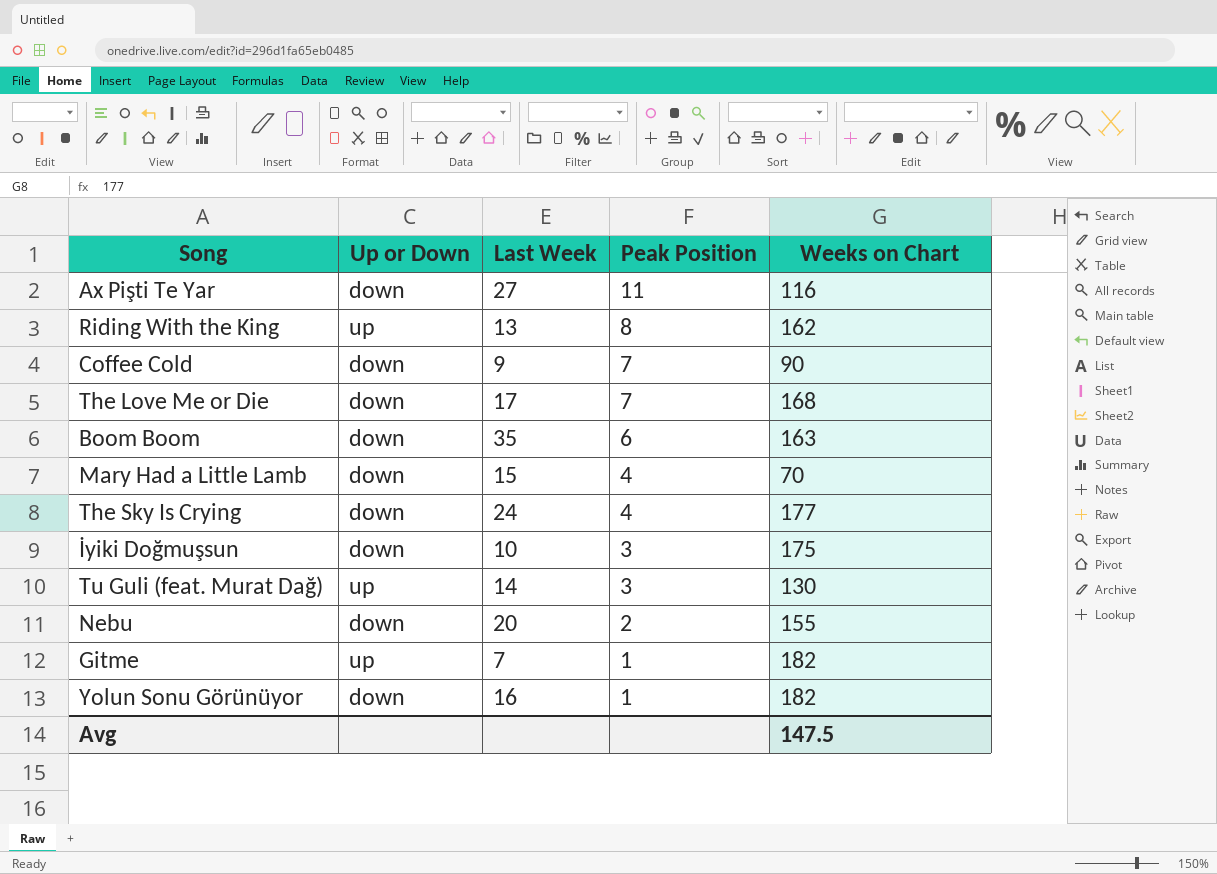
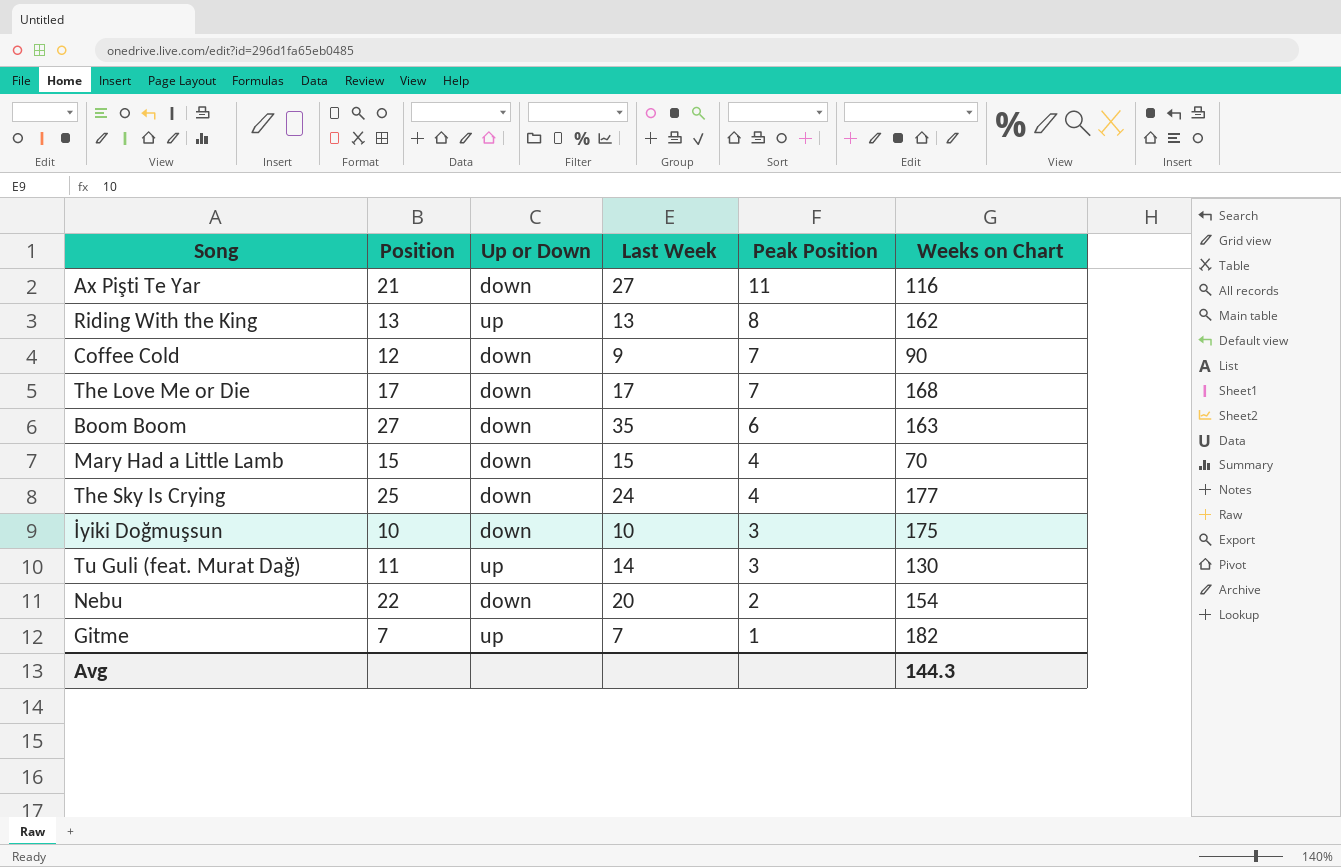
column Position | position: none -> 2
row Yolun Sonu Görünüyor: down | 16 | 1 | 182 -> none
Nebu | Weeks on Chart: 155 -> 154
Avg | Weeks on Chart: 147.5 -> 144.3

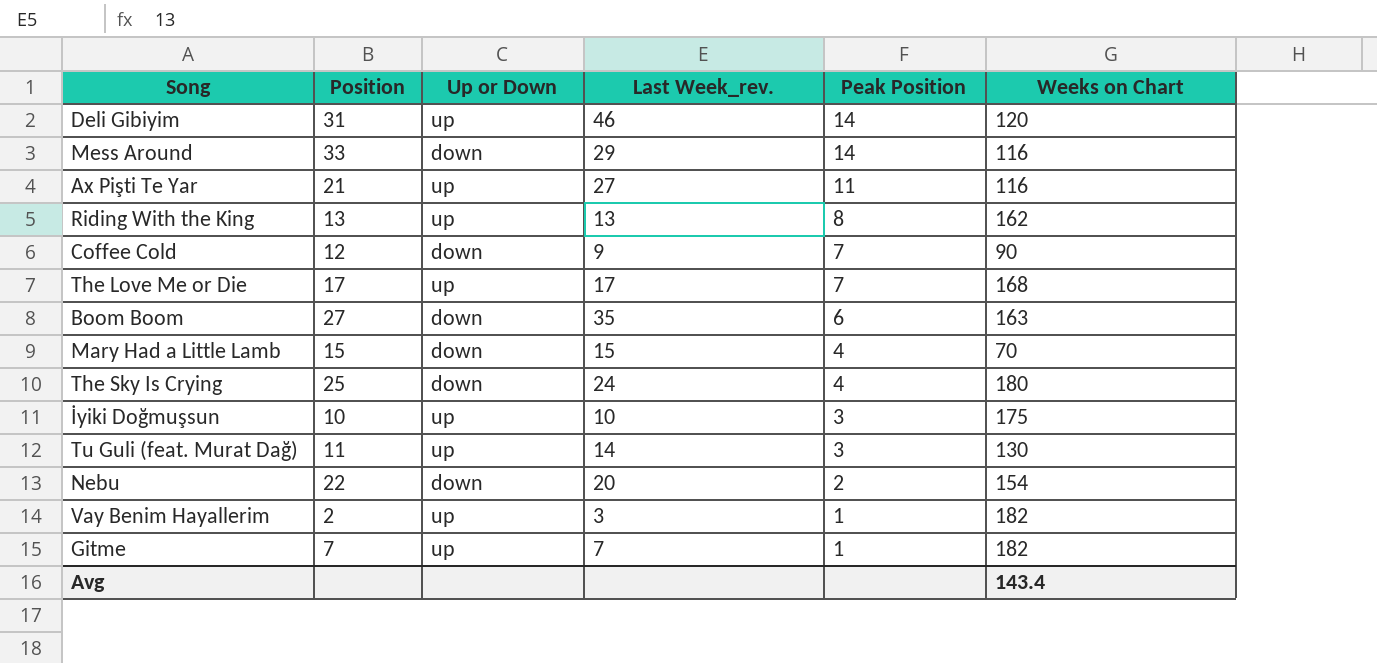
column name: Last Week -> Last Week_rev.
row Deli Gibiyim: none -> 31 | up | 46 | 14 | 120
row Mess Around: none -> 33 | down | 29 | 14 | 116
Ax Pişti Te Yar | Up or Down: down -> up
The Love Me or Die | Up or Down: down -> up
The Sky Is Crying | Weeks on Chart: 177 -> 180
İyiki Doğmuşsun | Up or Down: down -> up
row Vay Benim Hayallerim: none -> 2 | up | 3 | 1 | 182
Avg | Weeks on Chart: 144.3 -> 143.4

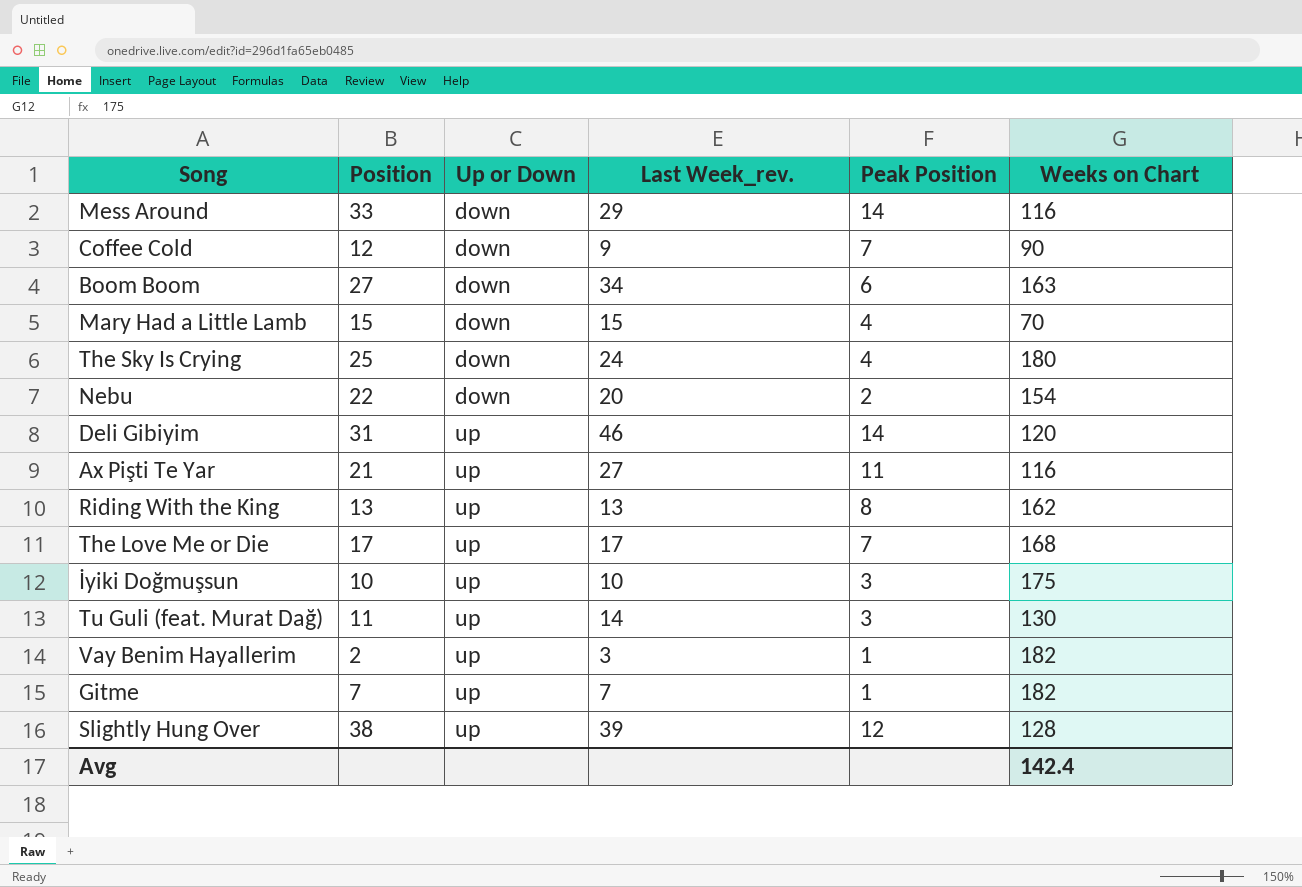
row order: Peak Position descending -> Up or Down ascending
Boom Boom | Last Week_rev.: 35 -> 34
row Slightly Hung Over: none -> 38 | up | 39 | 12 | 128
Avg | Weeks on Chart: 143.4 -> 142.4

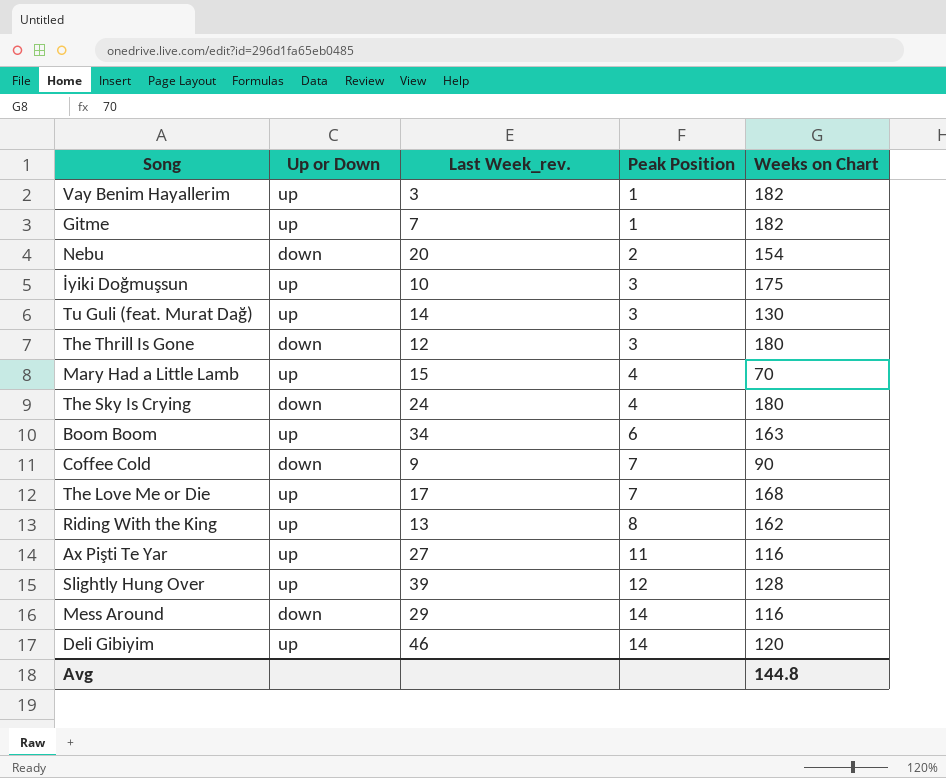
row order: Up or Down ascending -> Peak Position ascending
column Position | position: 2 -> none
row The Thrill Is Gone: none -> down | 12 | 3 | 180
Mary Had a Little Lamb | Up or Down: down -> up
Boom Boom | Up or Down: down -> up
Avg | Weeks on Chart: 142.4 -> 144.8

